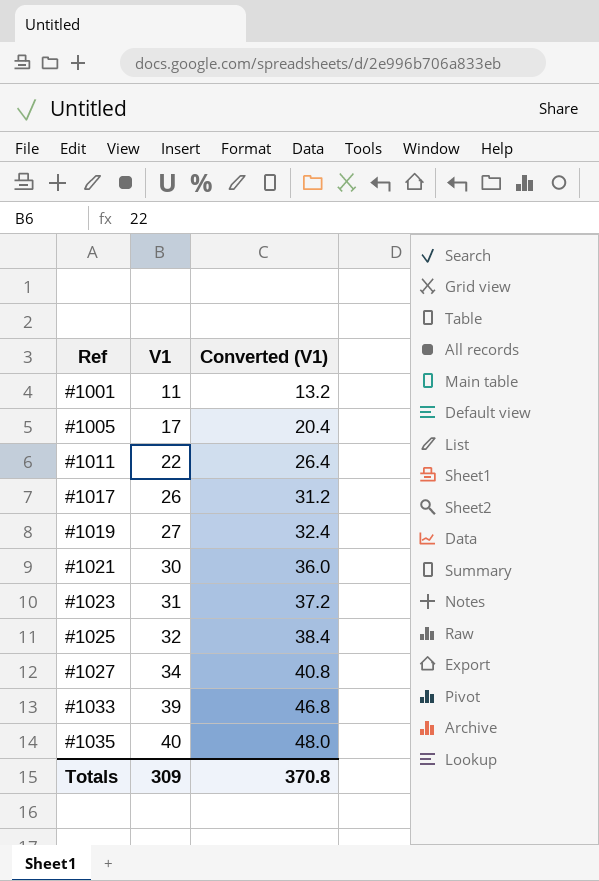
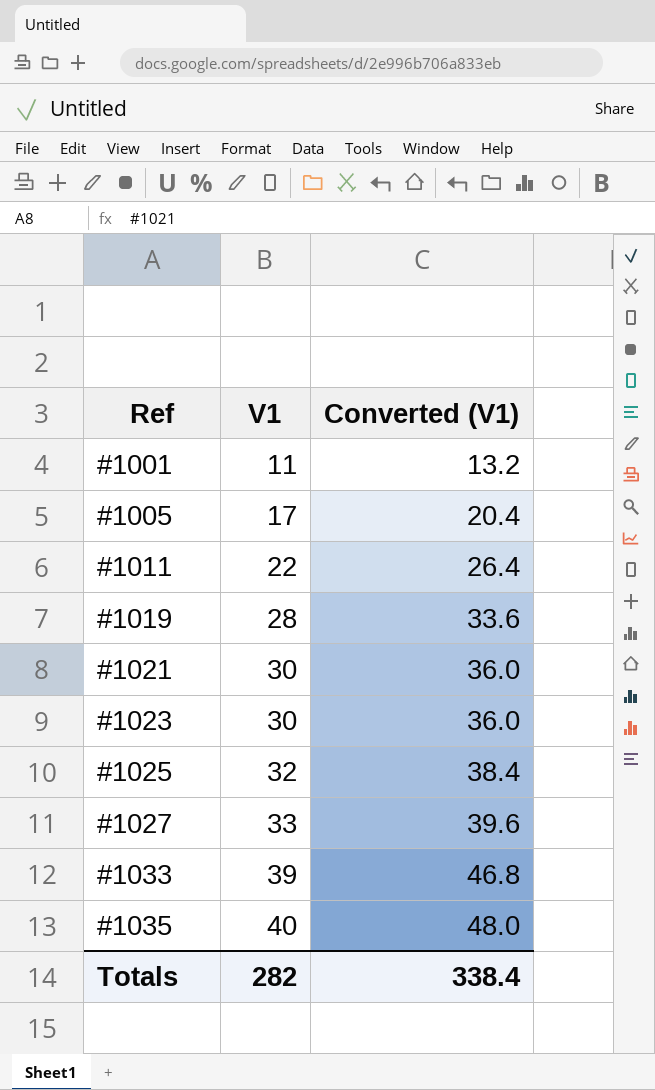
row #1017: 26 | 31.2 -> none
#1019 | V1: 27 -> 28
#1019 | Converted (V1): 32.4 -> 33.6
#1023 | V1: 31 -> 30
#1023 | Converted (V1): 37.2 -> 36.0
#1027 | V1: 34 -> 33
#1027 | Converted (V1): 40.8 -> 39.6
Totals | V1: 309 -> 282
Totals | Converted (V1): 370.8 -> 338.4

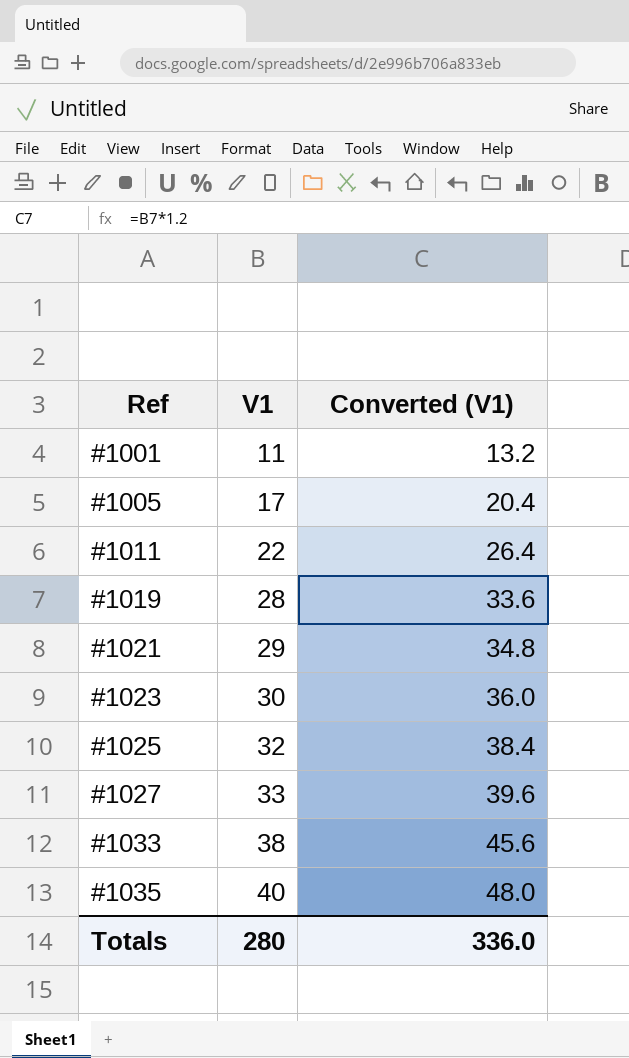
#1021 | V1: 30 -> 29
#1021 | Converted (V1): 36.0 -> 34.8
#1033 | V1: 39 -> 38
#1033 | Converted (V1): 46.8 -> 45.6
Totals | V1: 282 -> 280
Totals | Converted (V1): 338.4 -> 336.0

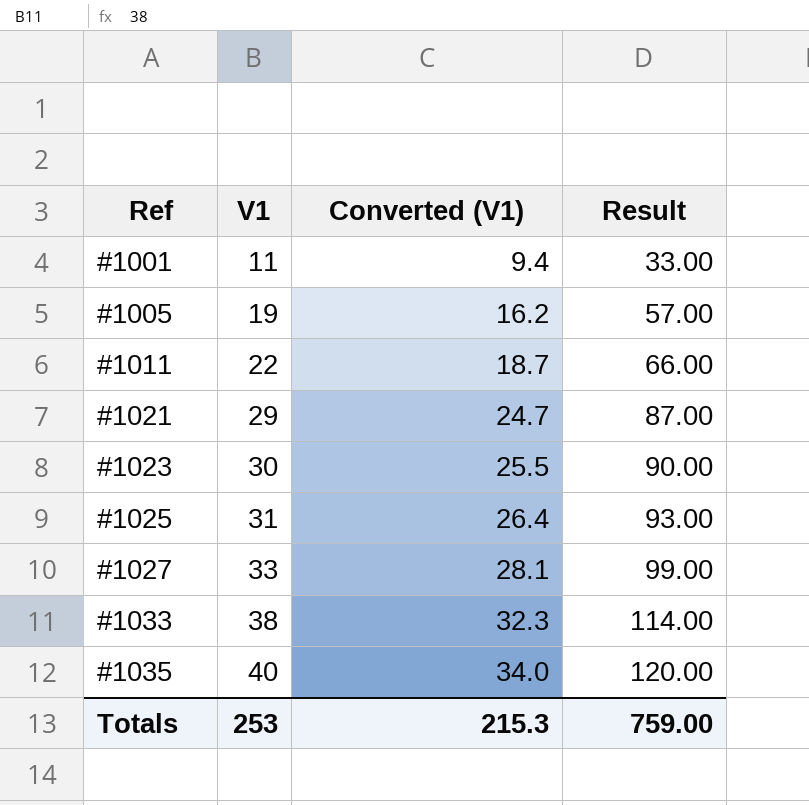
column Converted (V1) | formula: [V1] * 1.2 -> [V1] * 0.85
column Result | formula: none -> [V1] * 3
row #1019: 28 | 33.6 -> none
#1005 | V1: 17 -> 19
#1025 | V1: 32 -> 31
Totals | V1: 280 -> 253
Totals | Converted (V1): 336.0 -> 215.3

